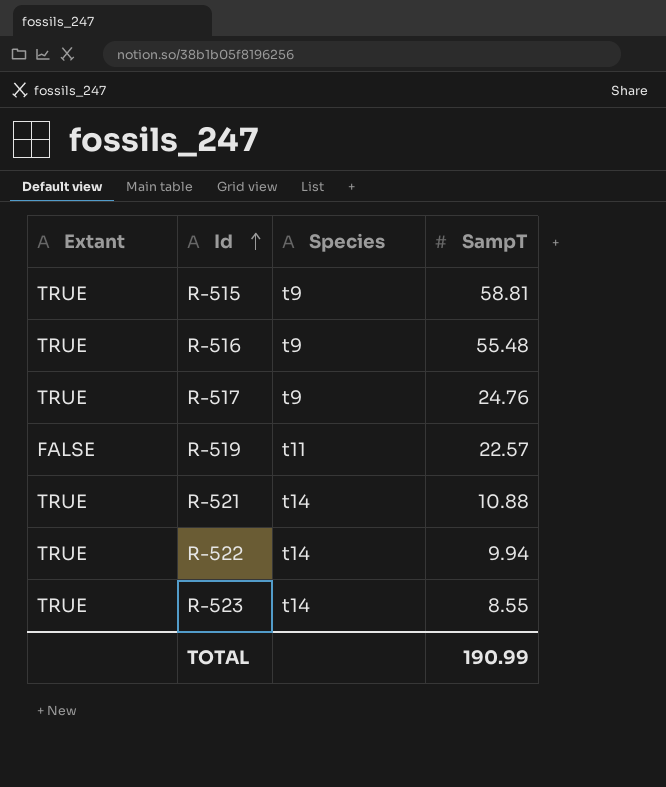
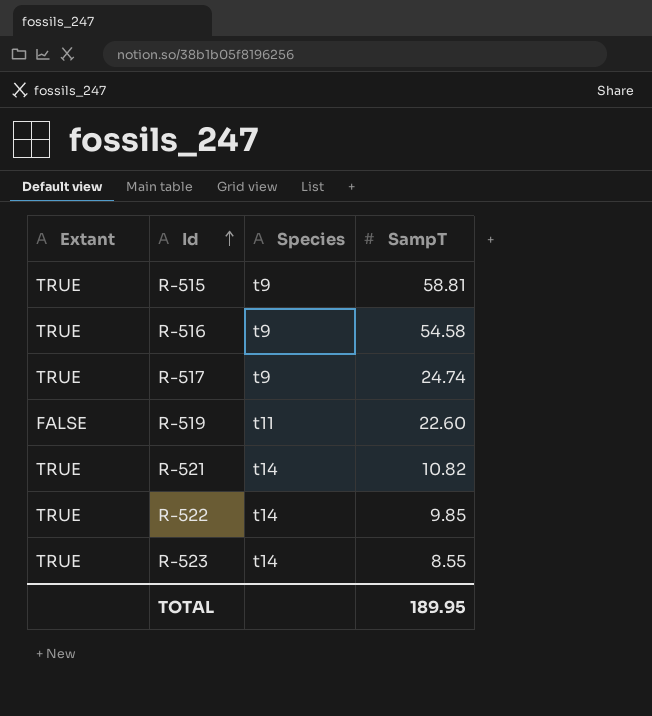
R-516 | SampT: 55.48 -> 54.58
R-517 | SampT: 24.76 -> 24.74
R-519 | SampT: 22.57 -> 22.60
R-521 | SampT: 10.88 -> 10.82
R-522 | SampT: 9.94 -> 9.85
TOTAL | SampT: 190.99 -> 189.95

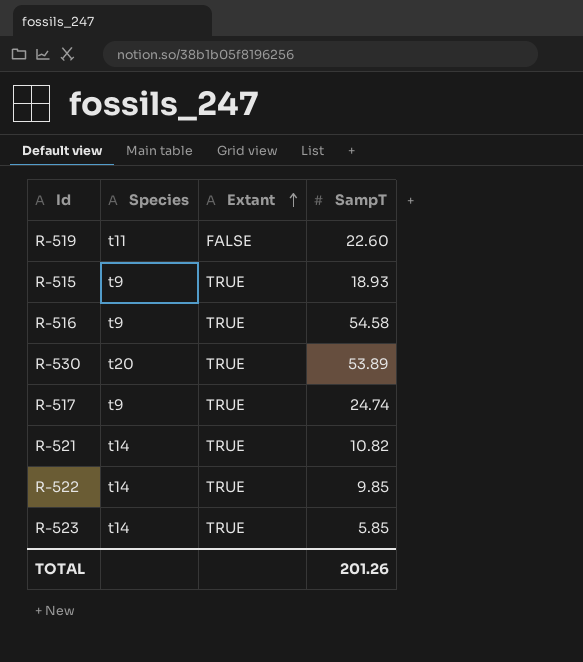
row order: Id ascending -> Extant ascending
column Extant | position: 1 -> 3
R-515 | SampT: 58.81 -> 18.93
row R-530: none -> t20 | TRUE | 53.89
R-523 | SampT: 8.55 -> 5.85
TOTAL | SampT: 189.95 -> 201.26

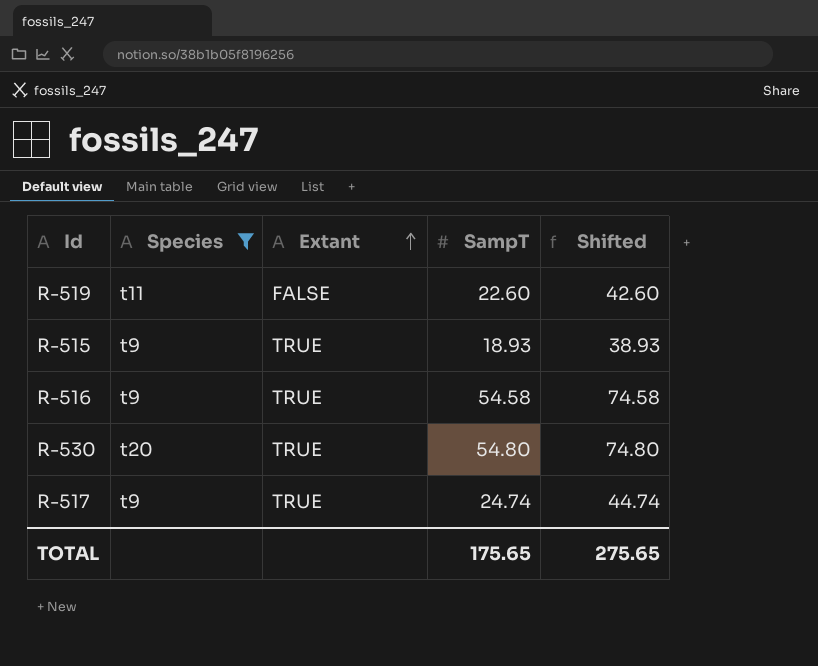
filter: none -> Species != t14
column Shifted | formula: none -> [SampT] + 20
R-530 | SampT: 53.89 -> 54.80
TOTAL | SampT: 201.26 -> 175.65

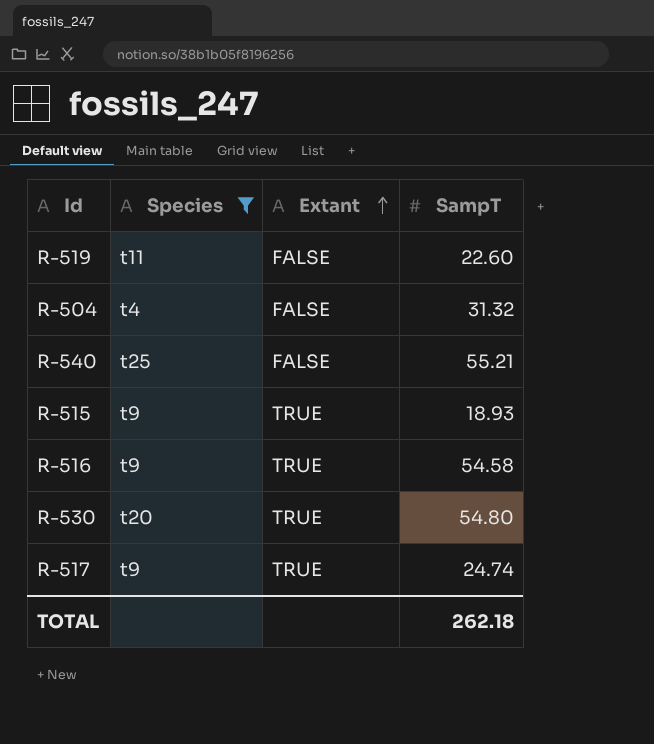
column Shifted | formula: [SampT] + 20 -> none
row R-504: none -> t4 | FALSE | 31.32
row R-540: none -> t25 | FALSE | 55.21
TOTAL | SampT: 175.65 -> 262.18

